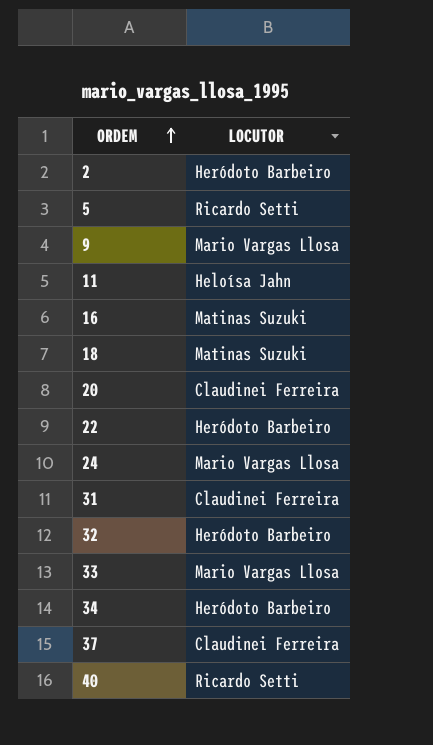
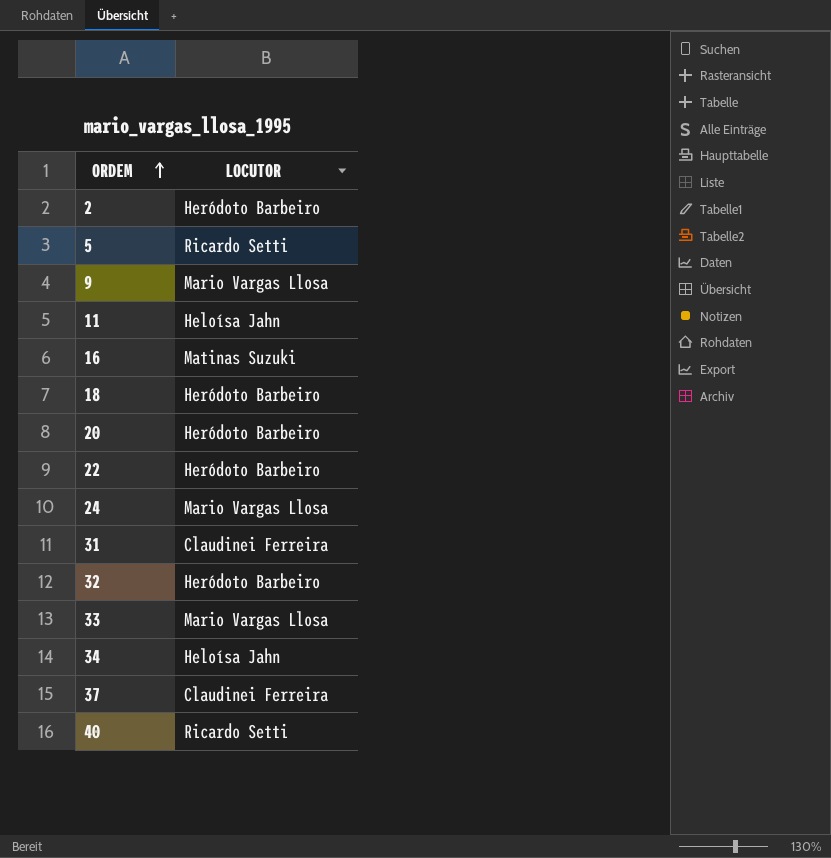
18 | LOCUTOR: Matinas Suzuki -> Heródoto Barbeiro
20 | LOCUTOR: Claudinei Ferreira -> Heródoto Barbeiro
34 | LOCUTOR: Heródoto Barbeiro -> Heloísa Jahn

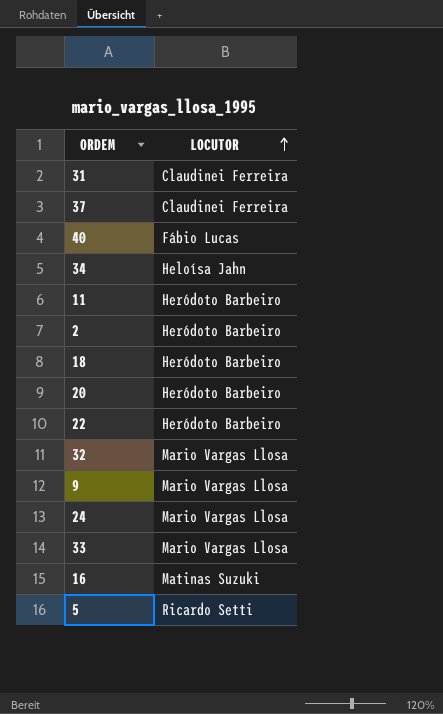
row order: ORDEM ascending -> LOCUTOR ascending
40 | LOCUTOR: Ricardo Setti -> Fábio Lucas
11 | LOCUTOR: Heloísa Jahn -> Heródoto Barbeiro
32 | LOCUTOR: Heródoto Barbeiro -> Mario Vargas Llosa

